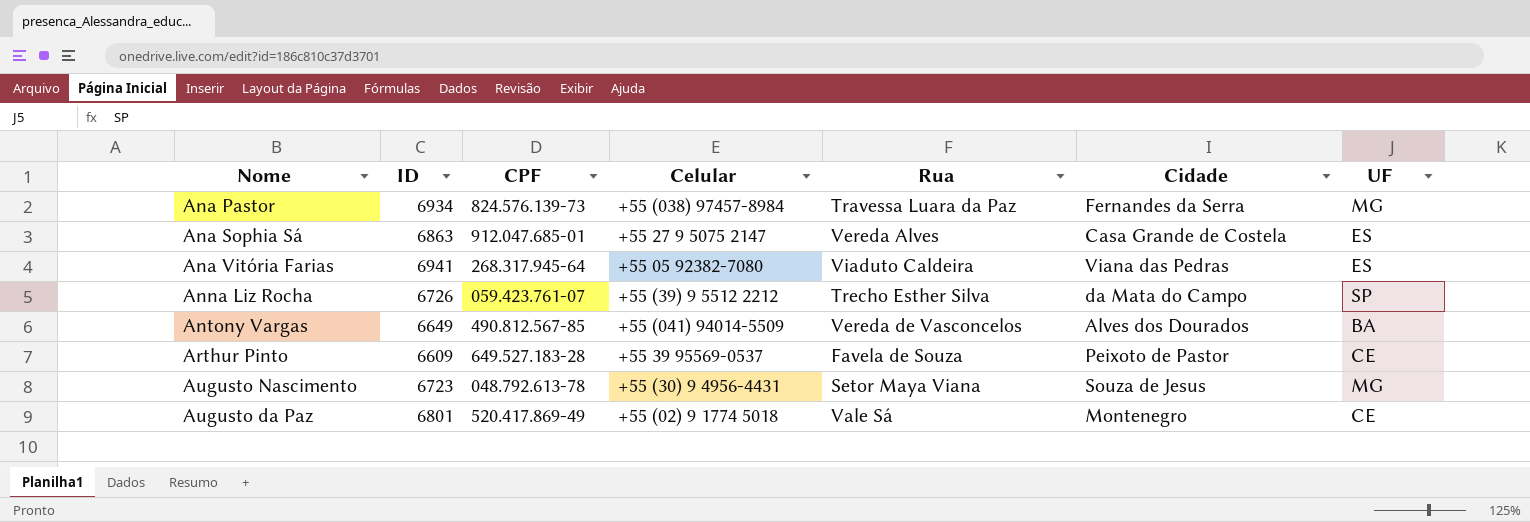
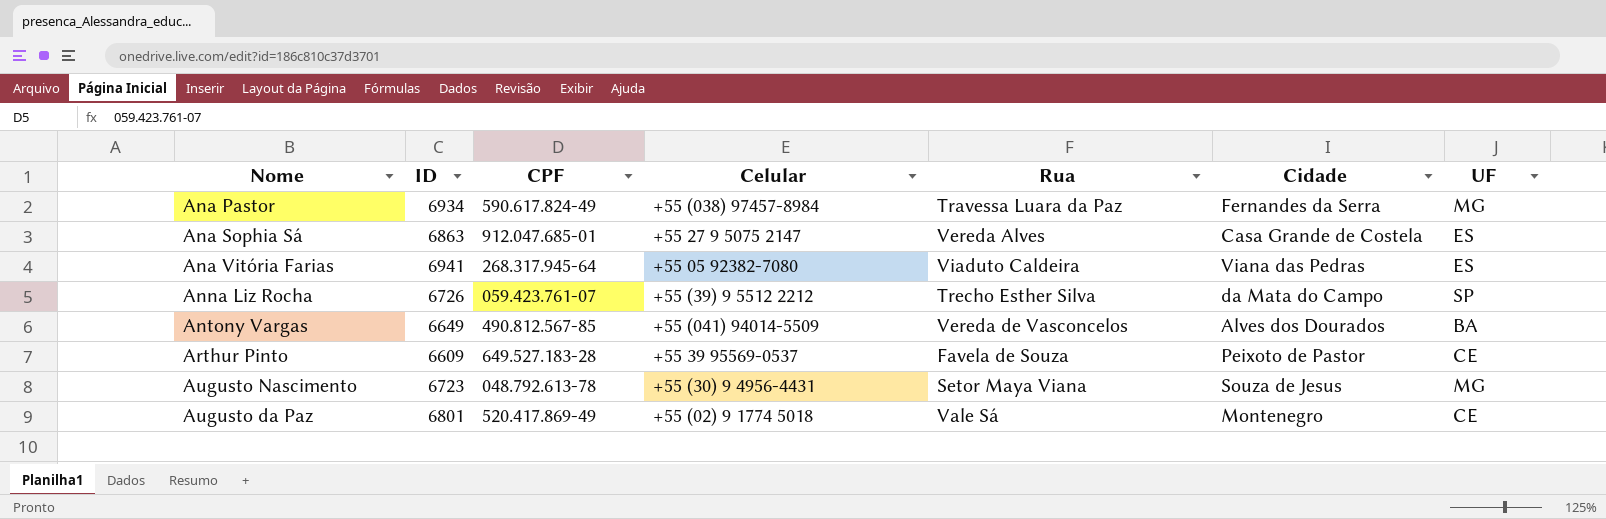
Ana Pastor | CPF: 824.576.139-73 -> 590.617.824-49

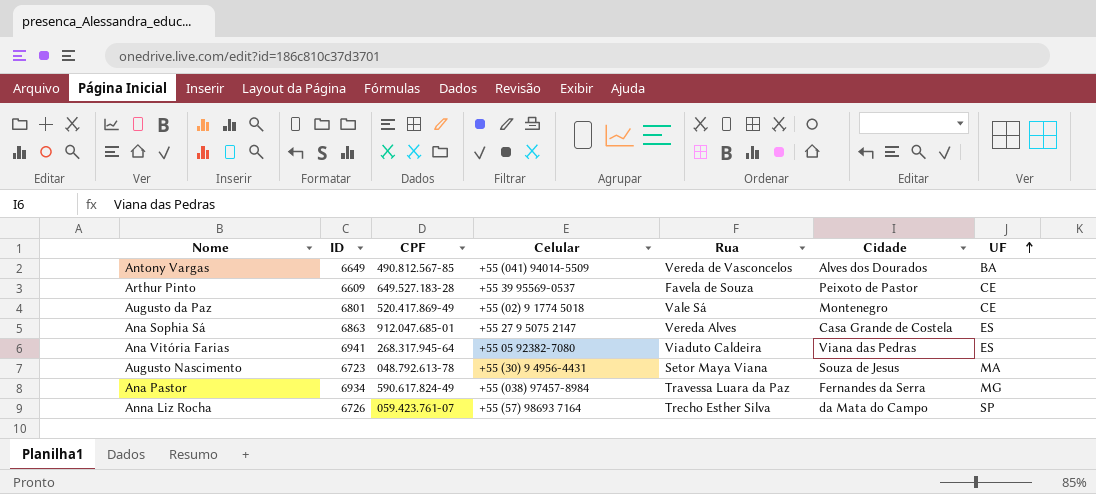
row order: none -> UF ascending
Augusto Nascimento | UF: MG -> MA
Anna Liz Rocha | Celular: +55 (39) 9 5512 2212 -> +55 (57) 98693 7164

